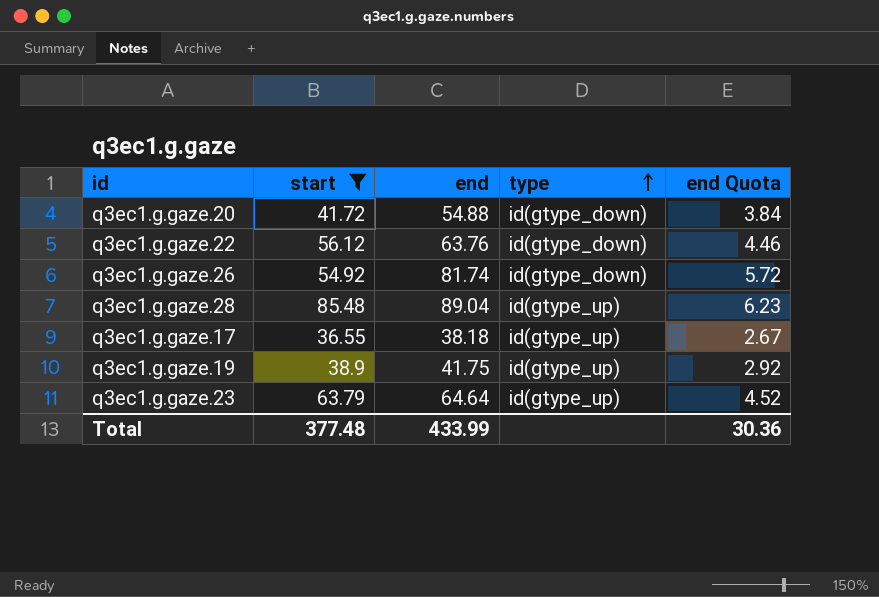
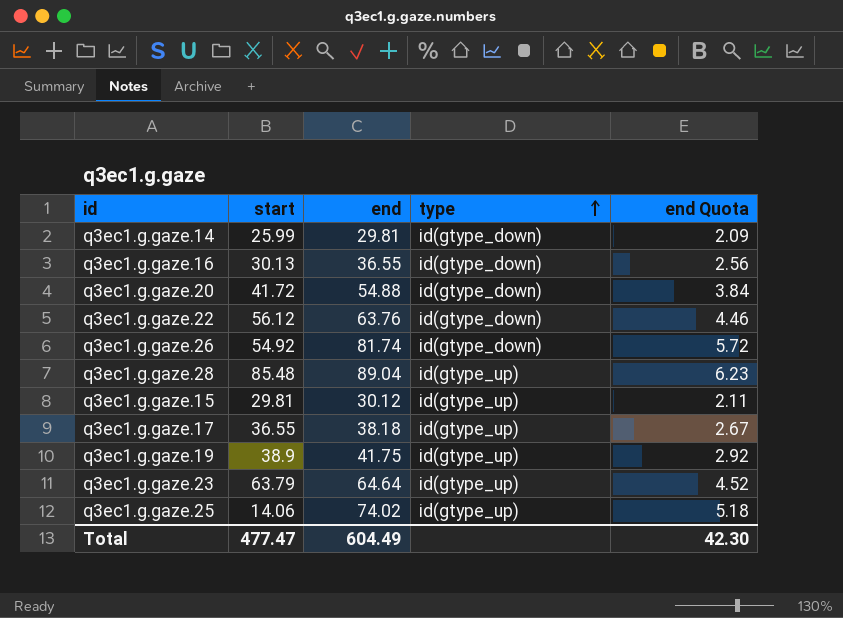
filter: start >= 36.55 -> none
Total | start: 377.48 -> 477.47
Total | end: 433.99 -> 604.49
Total | end Quota: 30.36 -> 42.30

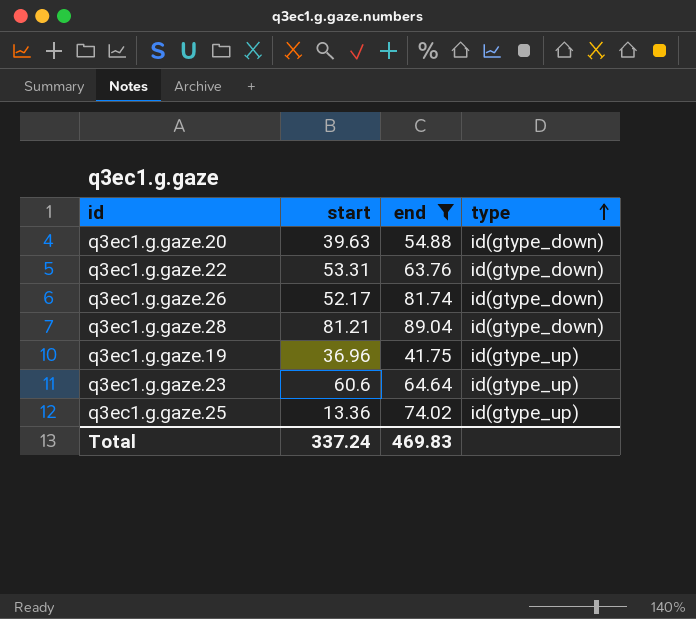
filter: none -> end >= 41.75
column end Quota | formula: [end] * 0.07 -> none
q3ec1.g.gaze.20 | start: 41.72 -> 39.63
q3ec1.g.gaze.22 | start: 56.12 -> 53.31
q3ec1.g.gaze.26 | start: 54.92 -> 52.17
q3ec1.g.gaze.28 | start: 85.48 -> 81.21
q3ec1.g.gaze.28 | type: id(gtype_up) -> id(gtype_down)
q3ec1.g.gaze.19 | start: 38.9 -> 36.96
q3ec1.g.gaze.23 | start: 63.79 -> 60.6
q3ec1.g.gaze.25 | start: 14.06 -> 13.36
Total | start: 477.47 -> 337.24
Total | end: 604.49 -> 469.83

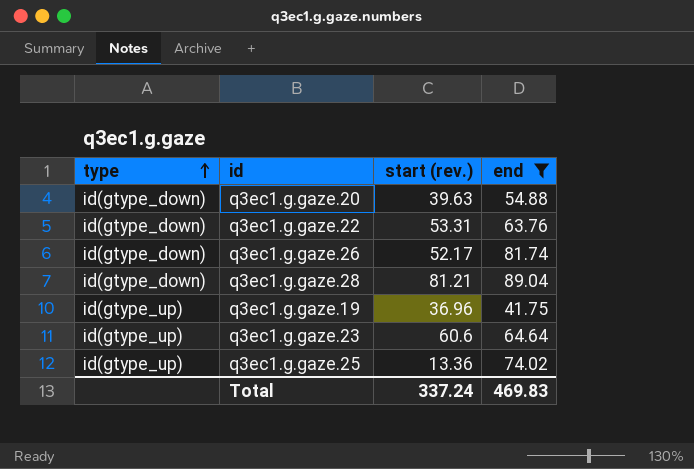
column type | position: 4 -> 1
column name: start -> start (rev.)

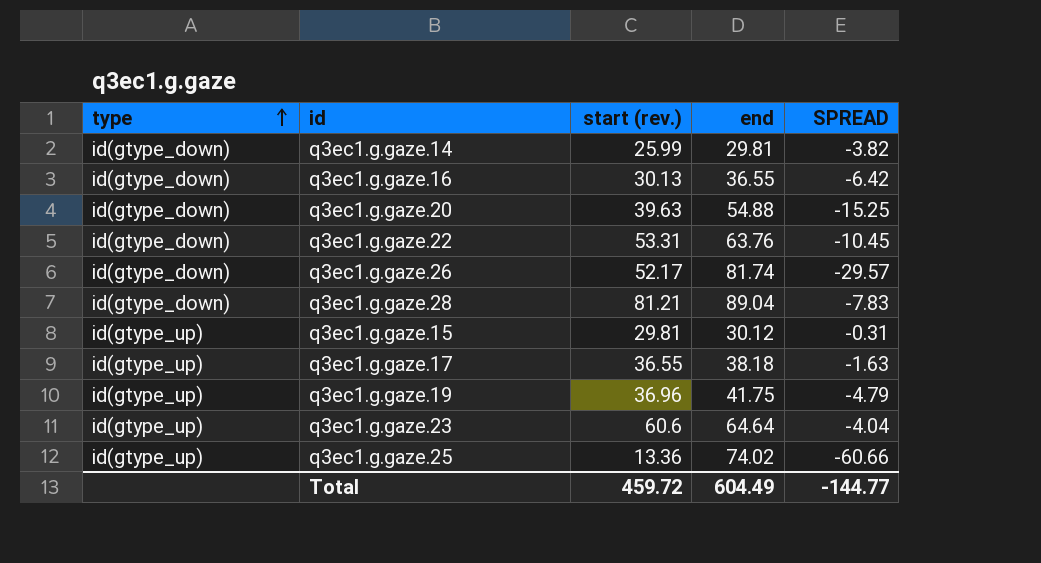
filter: end >= 41.75 -> none
column SPREAD | formula: none -> [start (rev.)] - [end]
Total | start (rev.): 337.24 -> 459.72
Total | end: 469.83 -> 604.49

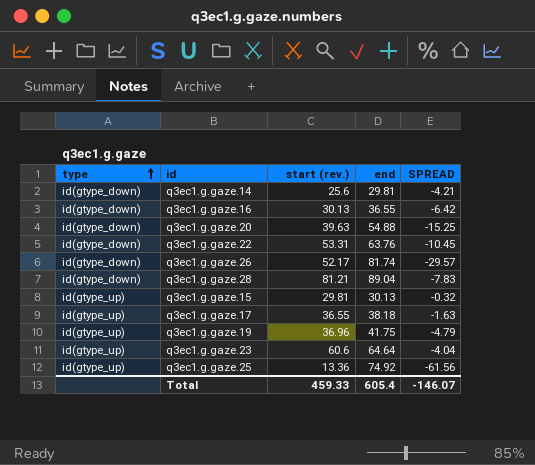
q3ec1.g.gaze.14 | start (rev.): 25.99 -> 25.6
q3ec1.g.gaze.14 | SPREAD: -3.82 -> -4.21
q3ec1.g.gaze.15 | end: 30.12 -> 30.13
q3ec1.g.gaze.15 | SPREAD: -0.31 -> -0.32
q3ec1.g.gaze.25 | end: 74.02 -> 74.92
q3ec1.g.gaze.25 | SPREAD: -60.66 -> -61.56
Total | start (rev.): 459.72 -> 459.33
Total | end: 604.49 -> 605.4
Total | SPREAD: -144.77 -> -146.07

